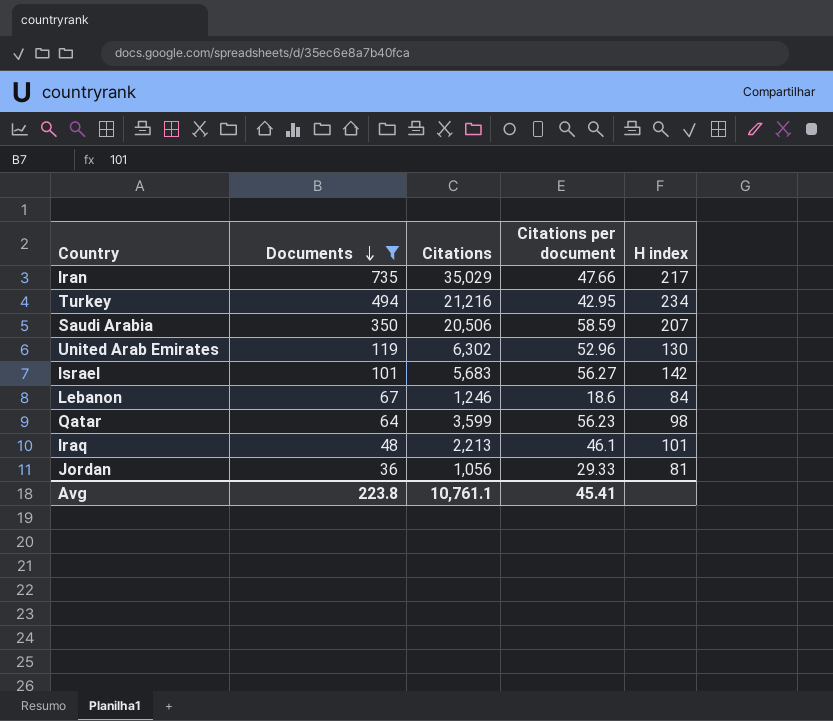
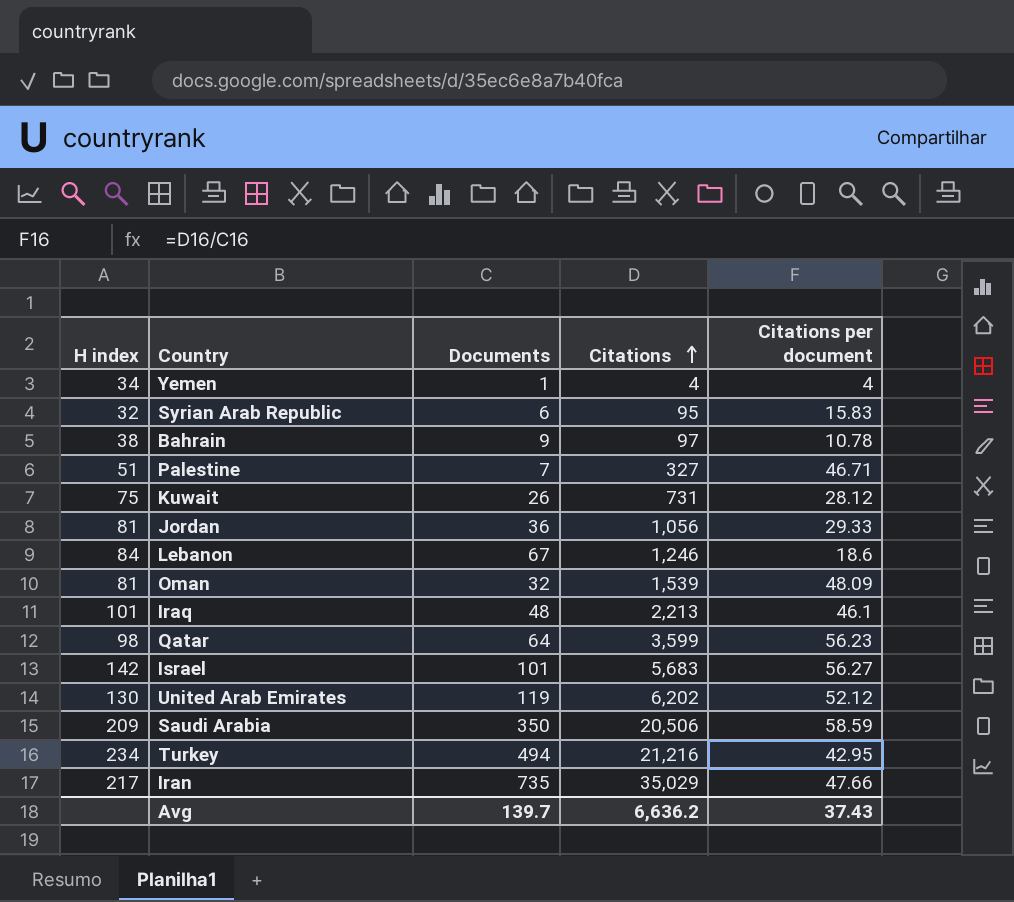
filter: Documents >= 36 -> none
row order: Documents descending -> Citations ascending
column H index | position: 5 -> 1
United Arab Emirates | Citations: 6,302 -> 6,202
United Arab Emirates | Citations per document: 52.96 -> 52.12
Saudi Arabia | H index: 207 -> 209
Avg | Documents: 223.8 -> 139.7
Avg | Citations: 10,761.1 -> 6,636.2
Avg | Citations per document: 45.41 -> 37.43

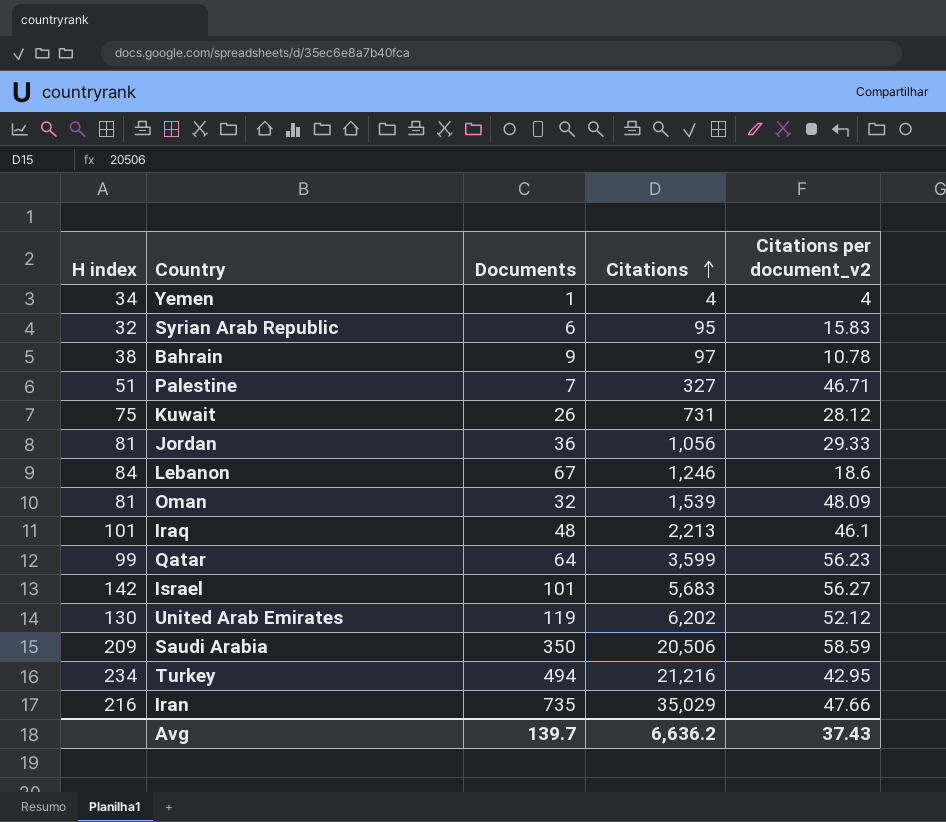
column name: Citations per document -> Citations per document_v2
Qatar | H index: 98 -> 99
Iran | H index: 217 -> 216

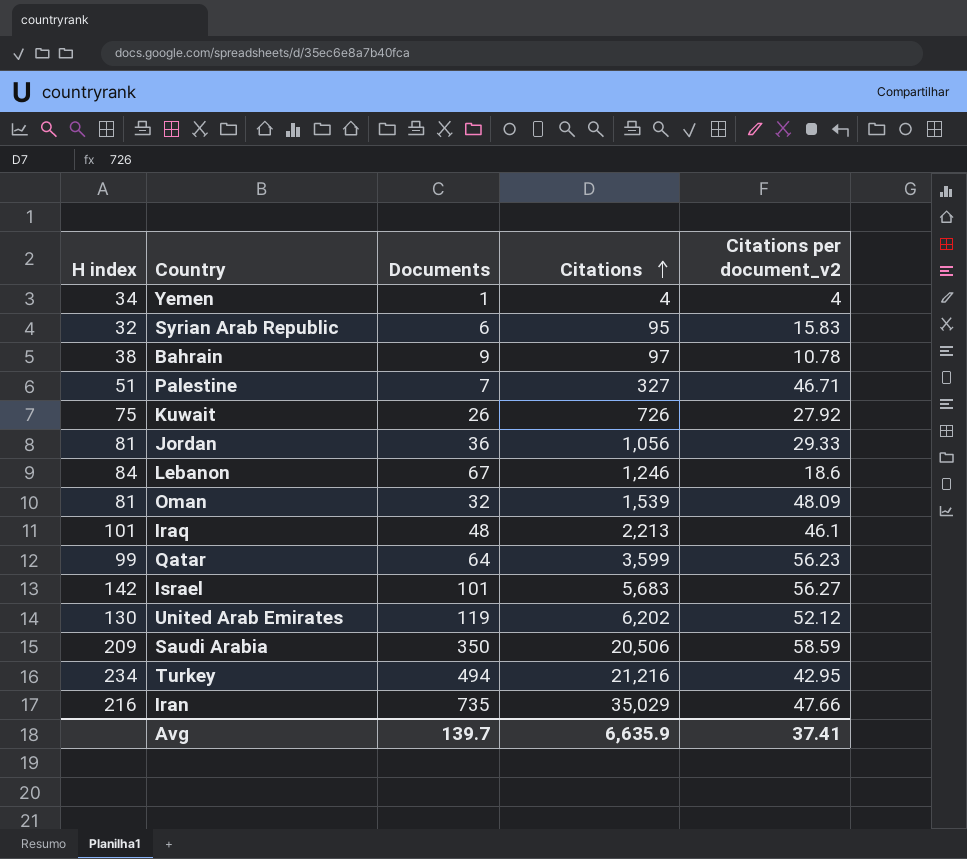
Kuwait | Citations: 731 -> 726
Kuwait | Citations per document_v2: 28.12 -> 27.92
Avg | Citations: 6,636.2 -> 6,635.9
Avg | Citations per document_v2: 37.43 -> 37.41

